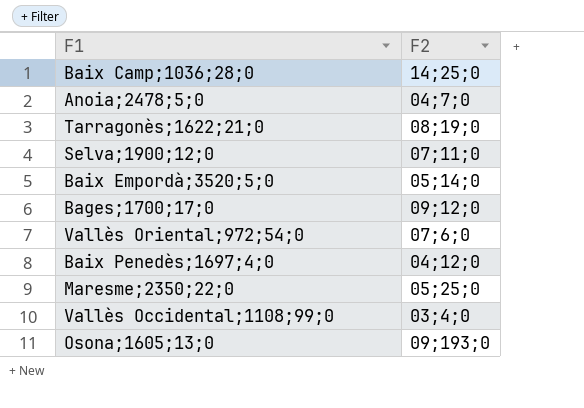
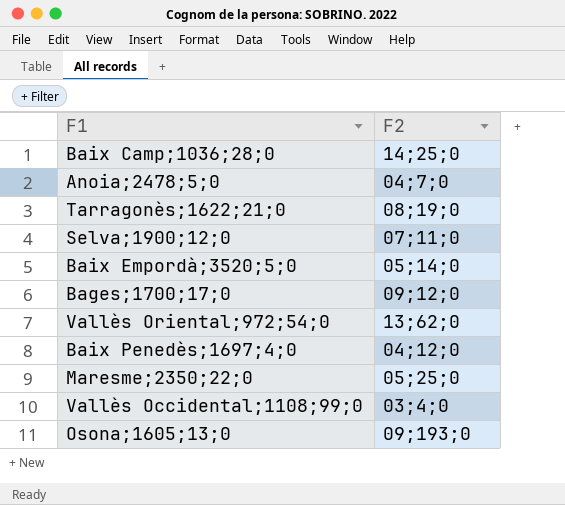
Vallès Oriental;972;54;0 | F2: 07;6;0 -> 13;62;0

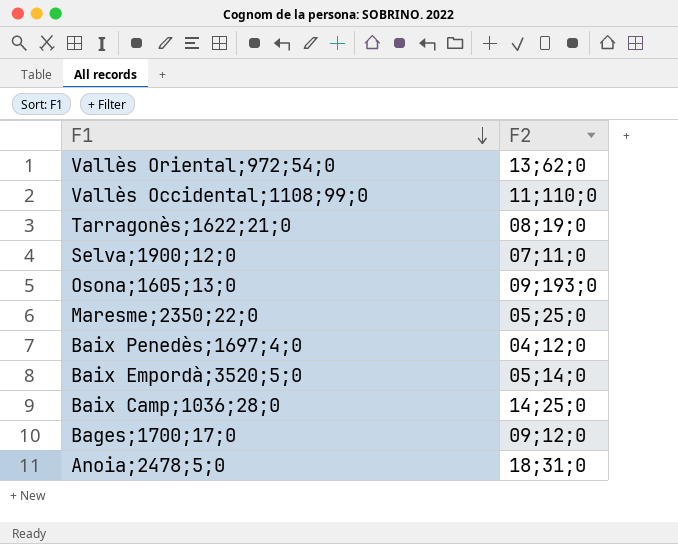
row order: none -> F1 descending
Vallès Occidental;1108;99;0 | F2: 03;4;0 -> 11;110;0
Anoia;2478;5;0 | F2: 04;7;0 -> 18;31;0

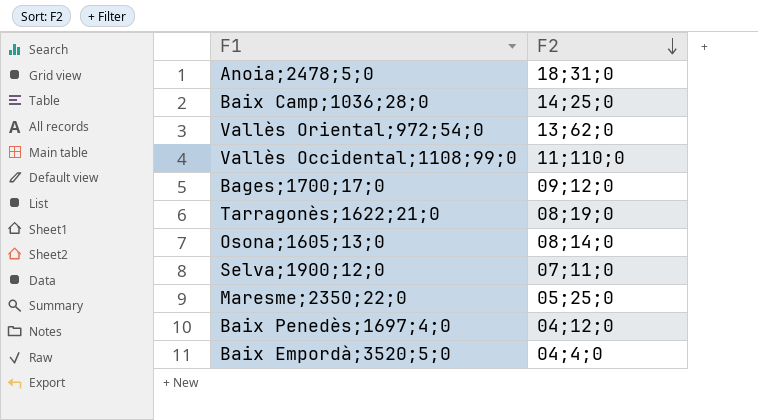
row order: F1 descending -> F2 descending
Osona;1605;13;0 | F2: 09;193;0 -> 08;14;0
Baix Empordà;3520;5;0 | F2: 05;14;0 -> 04;4;0

